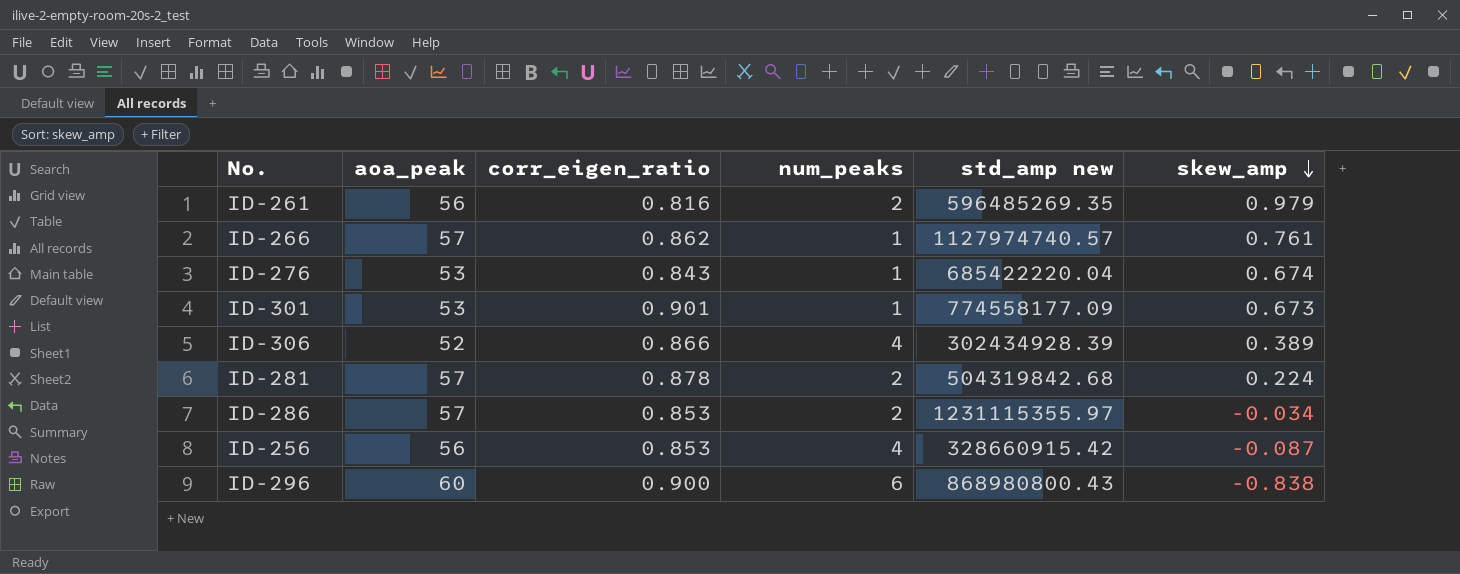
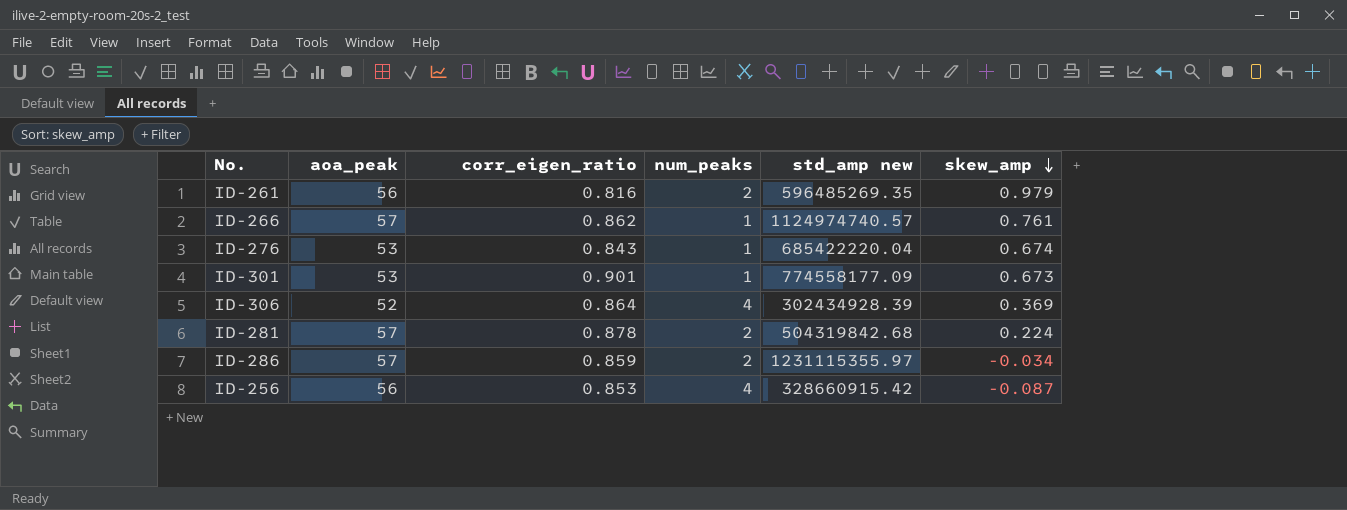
row ID-296: 60 | 0.900 | 6 | 868980800.43 | -0.838 -> none
ID-266 | std_amp new: 1127974740.57 -> 1124974740.57
ID-306 | corr_eigen_ratio: 0.866 -> 0.864
ID-306 | skew_amp: 0.389 -> 0.369
ID-286 | corr_eigen_ratio: 0.853 -> 0.859

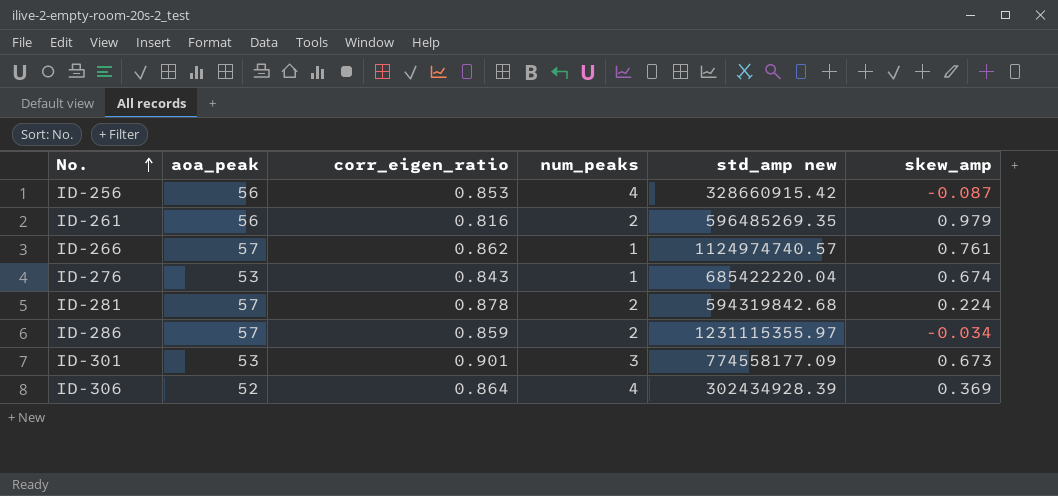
row order: skew_amp descending -> No. ascending
ID-281 | std_amp new: 504319842.68 -> 594319842.68
ID-301 | num_peaks: 1 -> 3

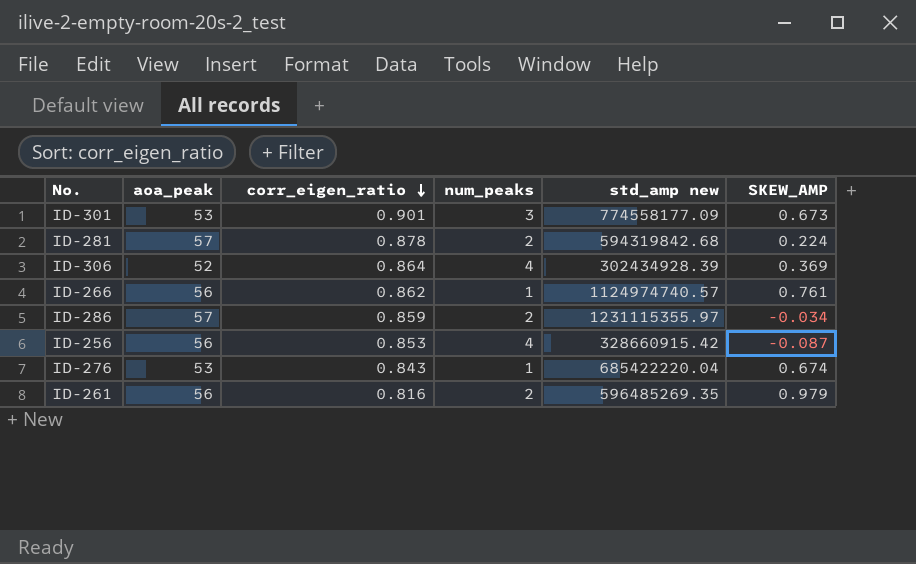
row order: No. ascending -> corr_eigen_ratio descending
column name: skew_amp -> SKEW_AMP
ID-266 | aoa_peak: 57 -> 56

